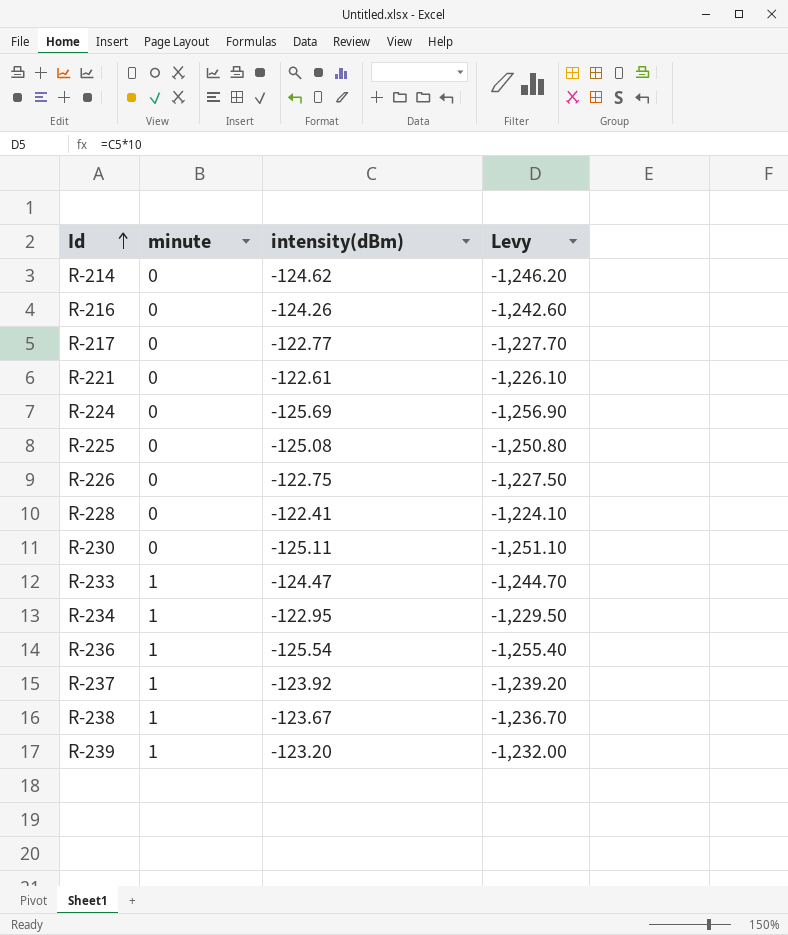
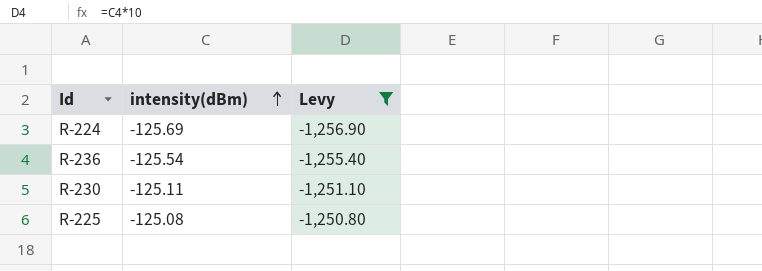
filter: none -> Levy <= -1,250.80
row order: Id ascending -> intensity(dBm) ascending
column minute | position: 2 -> none

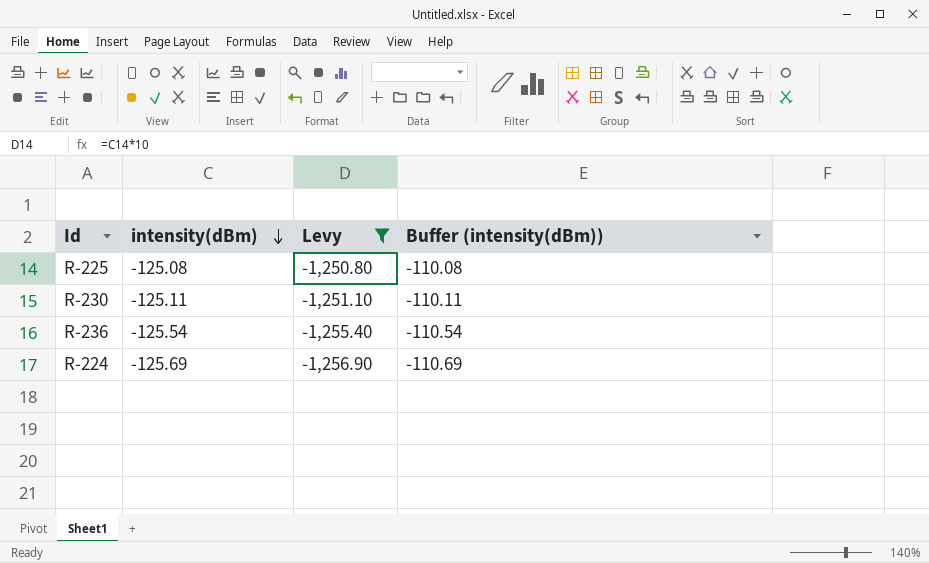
row order: intensity(dBm) ascending -> intensity(dBm) descending
column Buffer (intensity(dBm)) | formula: none -> [intensity(dBm)] + 15

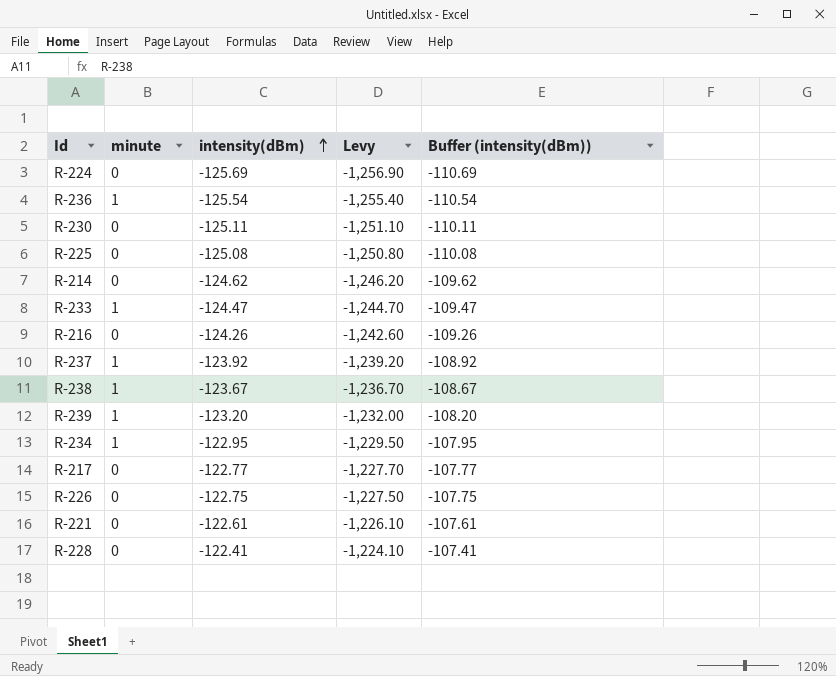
filter: Levy <= -1,250.80 -> none
row order: intensity(dBm) descending -> intensity(dBm) ascending
column minute | position: none -> 2

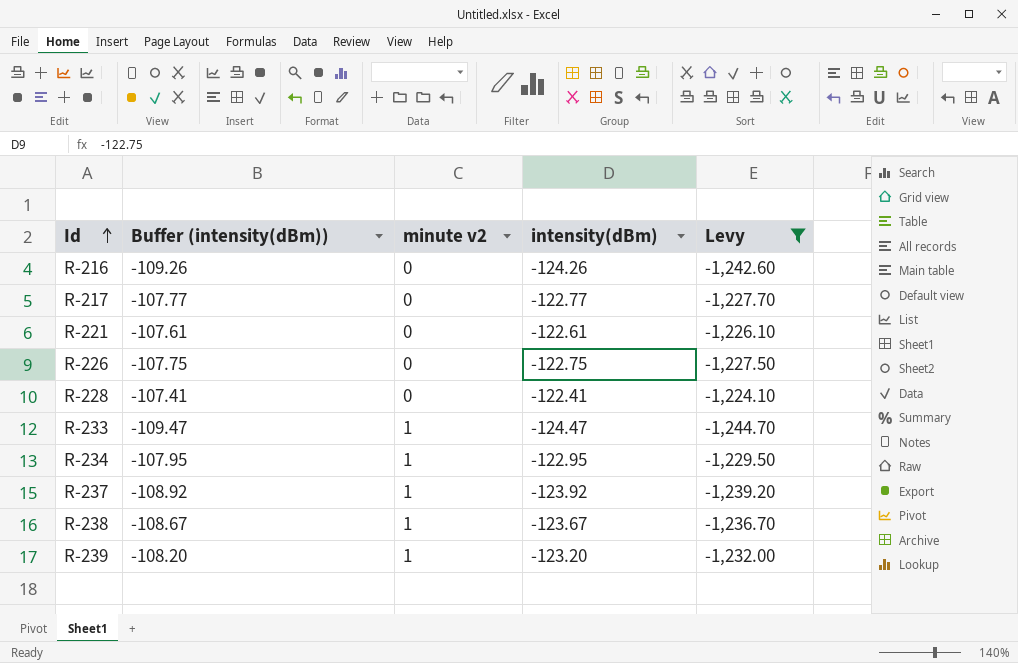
filter: none -> Levy >= -1,244.70
row order: intensity(dBm) ascending -> Id ascending
column Buffer (intensity(dBm)) | position: 5 -> 2
column name: minute -> minute v2

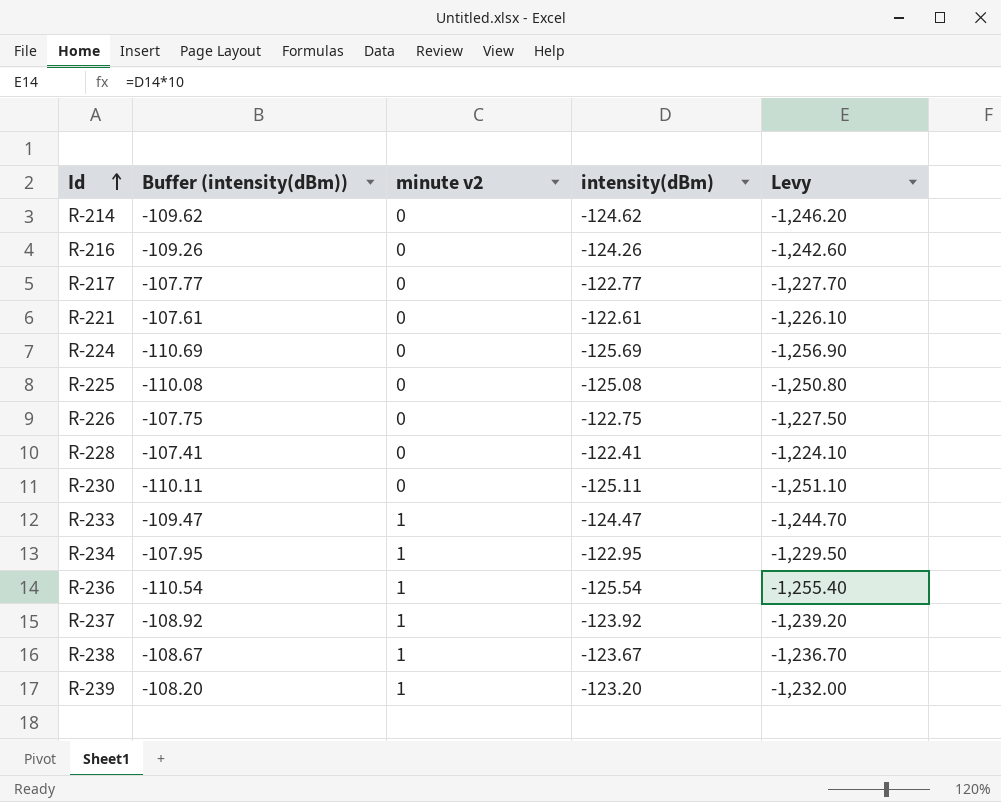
filter: Levy >= -1,244.70 -> none

